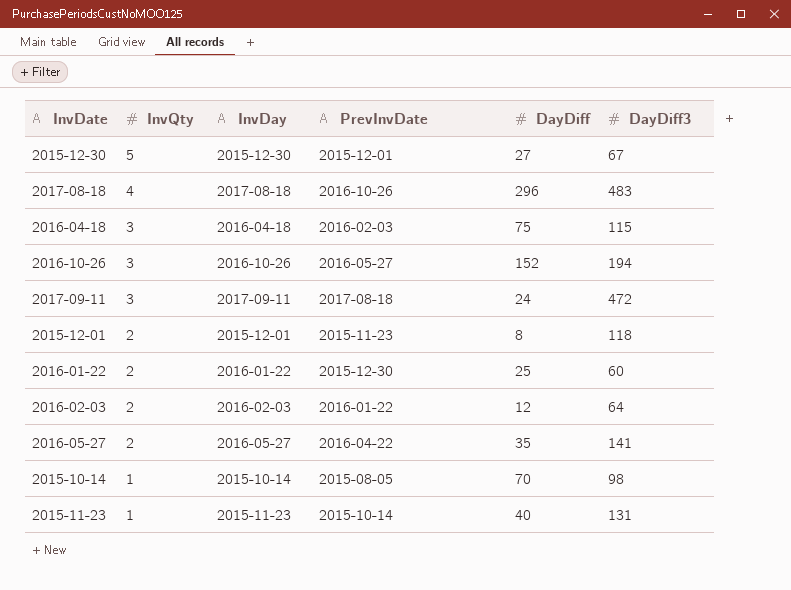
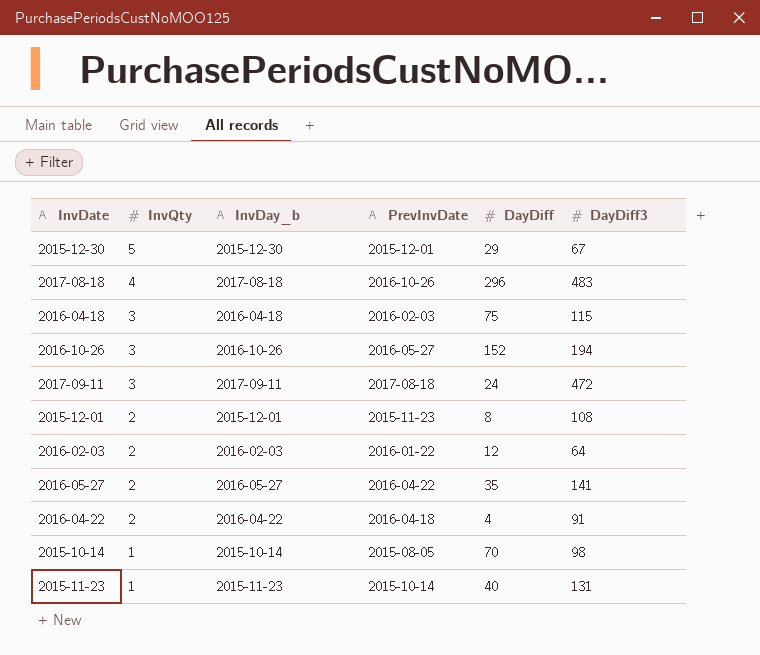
column name: InvDay -> InvDay_b
row 2016-01-22: 2 | 2016-01-22 | 2015-12-30 | 25 | 60 -> none
2015-12-30 | DayDiff: 27 -> 29
2015-12-01 | DayDiff3: 118 -> 108
row 2016-04-22: none -> 2 | 2016-04-22 | 2016-04-18 | 4 | 91

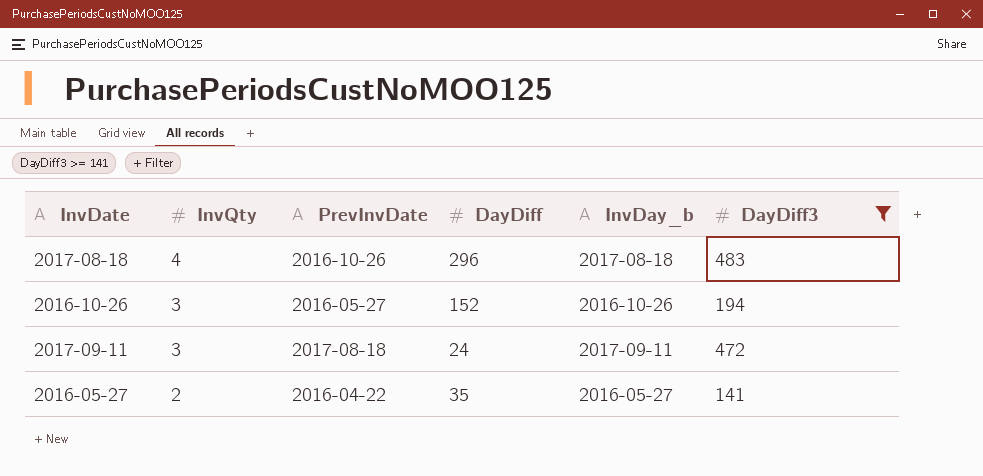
filter: none -> DayDiff3 >= 141
column InvDay_b | position: 3 -> 5

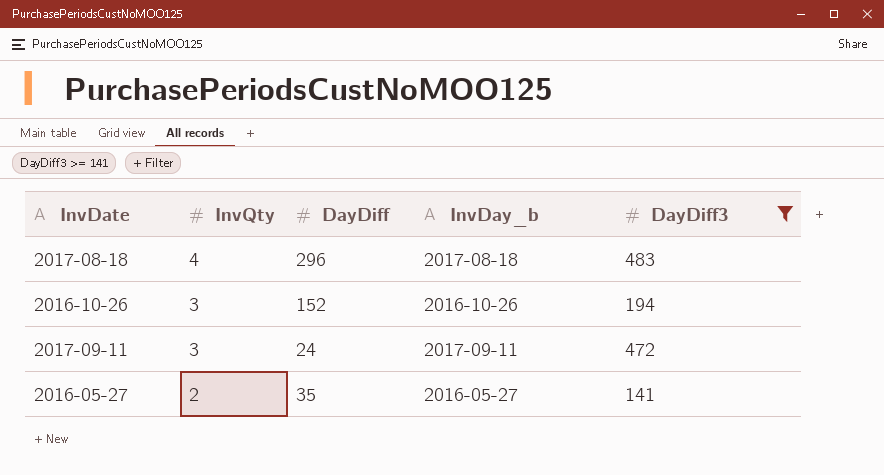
column PrevInvDate | position: 3 -> none

